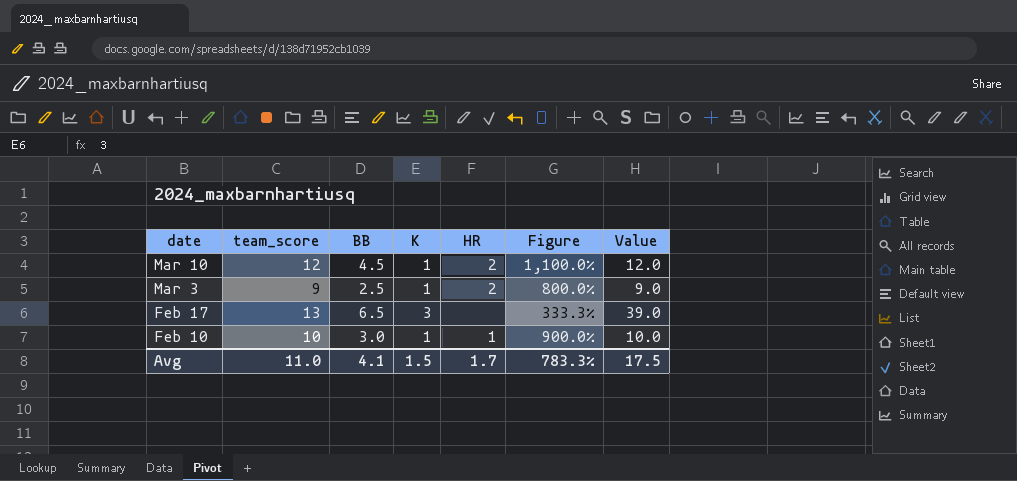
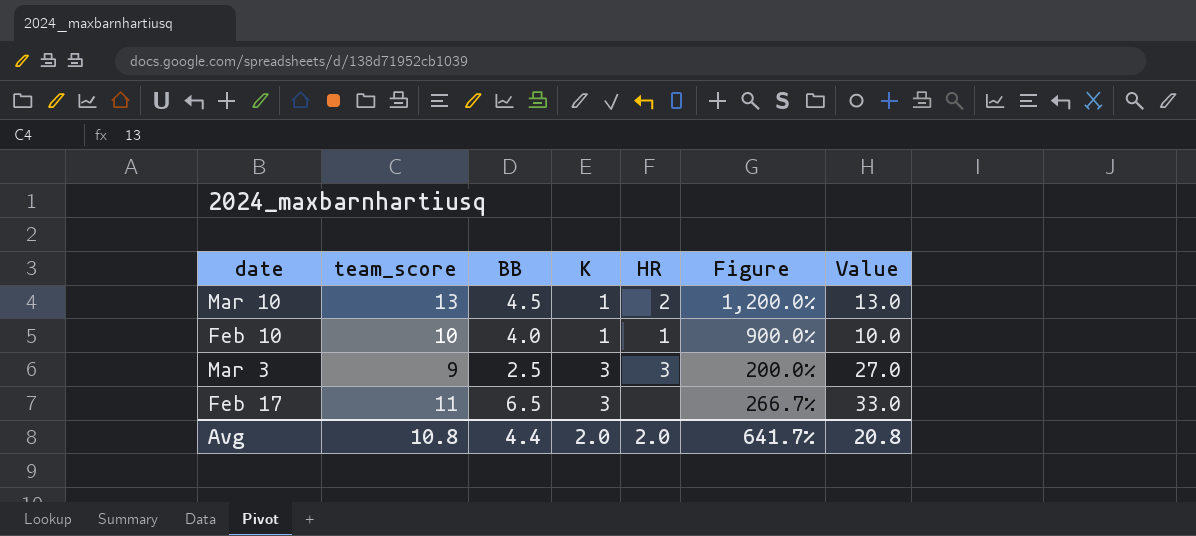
row order: date descending -> K ascending
Mar 10 | team_score: 12 -> 13
Mar 10 | Figure: 1,100.0% -> 1,200.0%
Mar 10 | Value: 12.0 -> 13.0
Feb 10 | BB: 3.0 -> 4.0
Mar 3 | K: 1 -> 3
Mar 3 | HR: 2 -> 3
Mar 3 | Figure: 800.0% -> 200.0%
Mar 3 | Value: 9.0 -> 27.0
Feb 17 | team_score: 13 -> 11
Feb 17 | Figure: 333.3% -> 266.7%
Feb 17 | Value: 39.0 -> 33.0
Avg | team_score: 11.0 -> 10.8
Avg | BB: 4.1 -> 4.4
Avg | K: 1.5 -> 2.0
Avg | HR: 1.7 -> 2.0
Avg | Figure: 783.3% -> 641.7%
Avg | Value: 17.5 -> 20.8

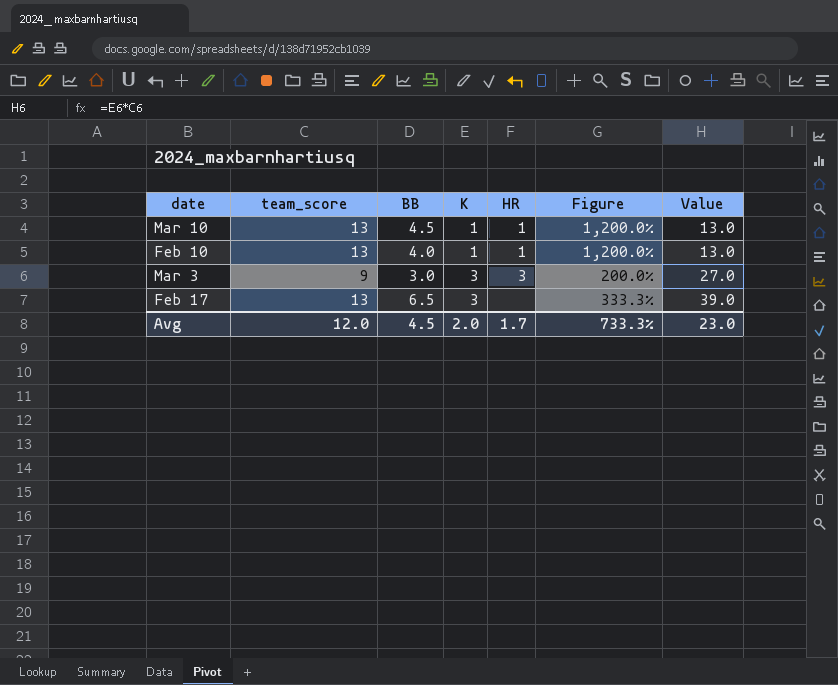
Mar 10 | HR: 2 -> 1
Feb 10 | team_score: 10 -> 13
Feb 10 | Figure: 900.0% -> 1,200.0%
Feb 10 | Value: 10.0 -> 13.0
Mar 3 | BB: 2.5 -> 3.0
Feb 17 | team_score: 11 -> 13
Feb 17 | Figure: 266.7% -> 333.3%
Feb 17 | Value: 33.0 -> 39.0
Avg | team_score: 10.8 -> 12.0
Avg | BB: 4.4 -> 4.5
Avg | HR: 2.0 -> 1.7
Avg | Figure: 641.7% -> 733.3%
Avg | Value: 20.8 -> 23.0

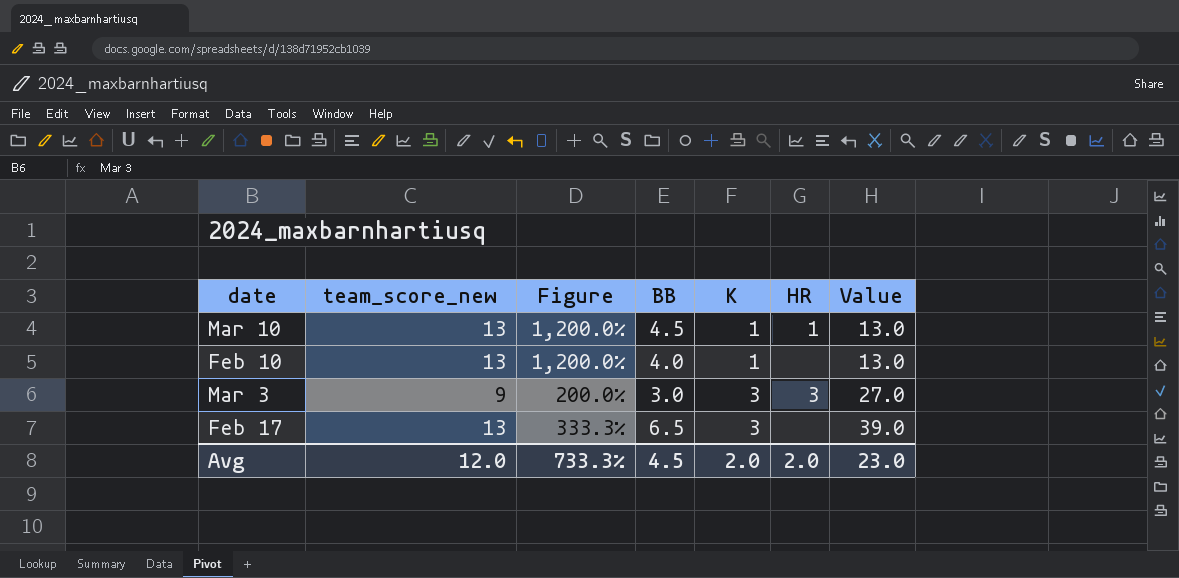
column name: team_score -> team_score_new
column Figure | position: 6 -> 3
Feb 10 | HR: 1 -> none
Avg | HR: 1.7 -> 2.0

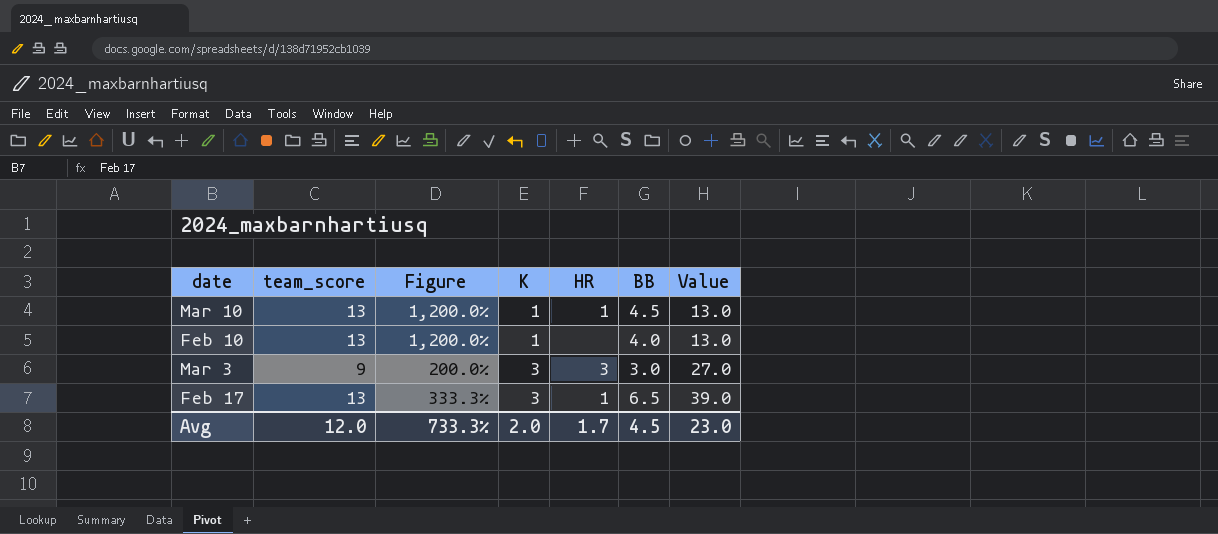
column name: team_score_new -> team_score
column BB | position: 4 -> 6
Feb 17 | HR: none -> 1
Avg | HR: 2.0 -> 1.7

